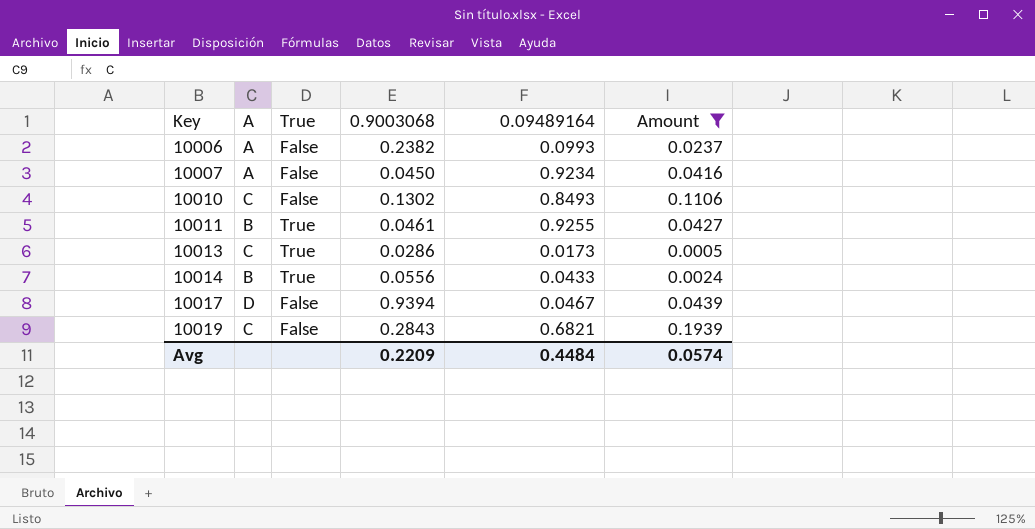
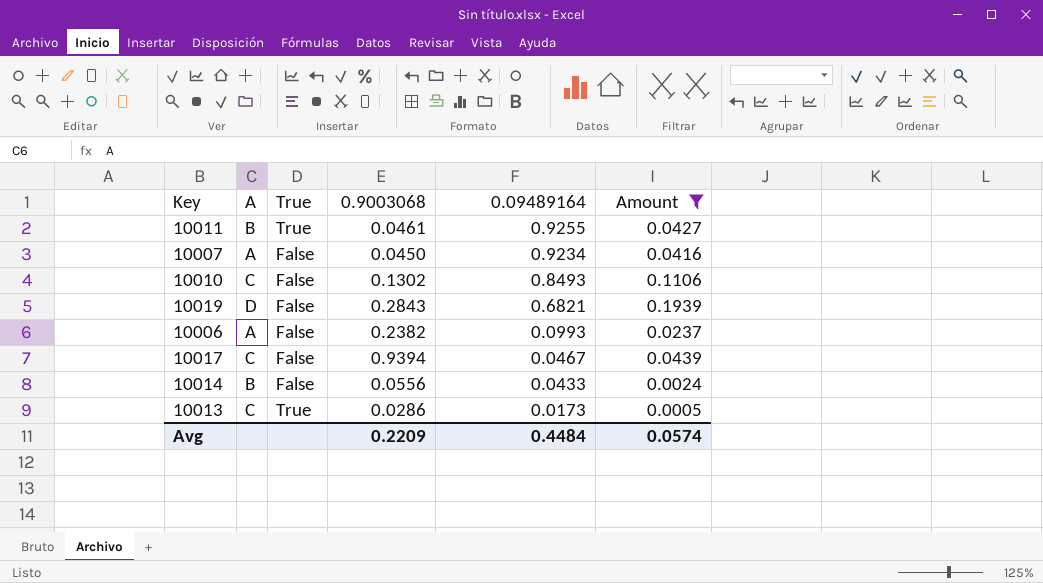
row order: Key ascending -> 0.09489164 descending
10019 | A: C -> D
10017 | A: D -> C
10014 | True: True -> False

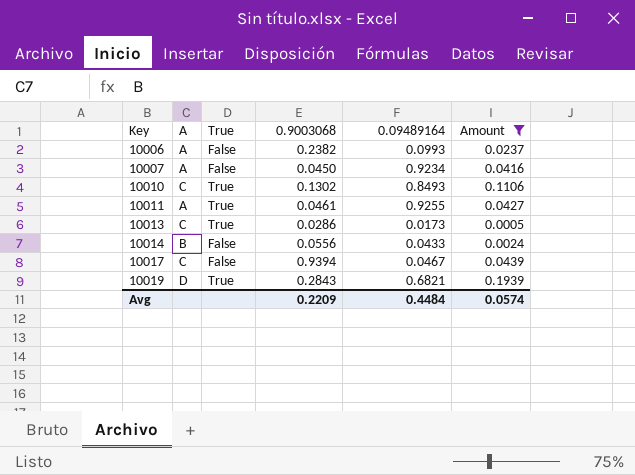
row order: 0.09489164 descending -> Key ascending
10010 | True: False -> True
10011 | A: B -> A
10019 | True: False -> True

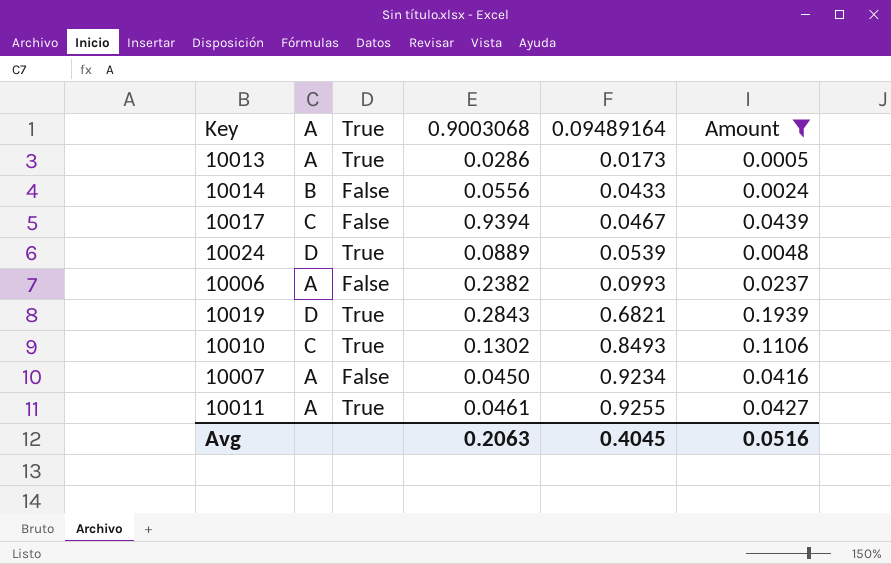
row order: Key ascending -> 0.09489164 ascending
10013 | A: C -> A
row 10024: none -> D | True | 0.0889 | 0.0539 | 0.0048
Avg | 0.9003068: 0.2209 -> 0.2063
Avg | 0.09489164: 0.4484 -> 0.4045
Avg | Amount: 0.0574 -> 0.0516

